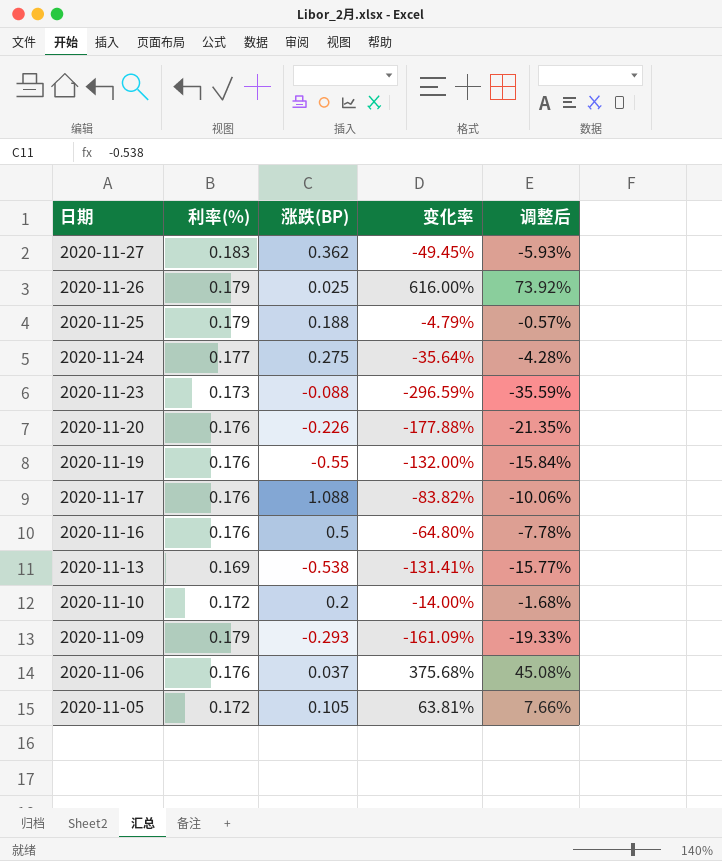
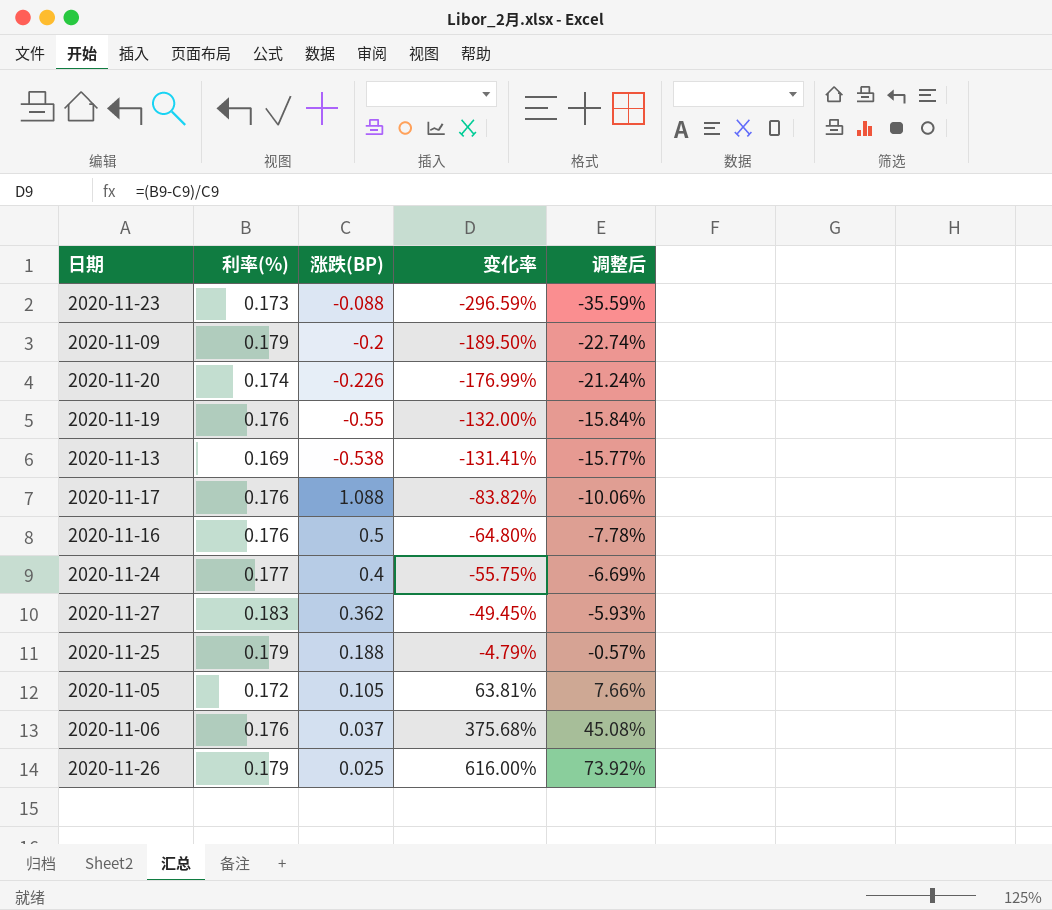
row order: 日期 descending -> 变化率 ascending
row 2020-11-10: 0.172 | 0.2 | -14.00% | -1.68% -> none
2020-11-09 | 涨跌(BP): -0.293 -> -0.2
2020-11-09 | 变化率: -161.09% -> -189.50%
2020-11-09 | 调整后: -19.33% -> -22.74%
2020-11-20 | 利率(%): 0.176 -> 0.174
2020-11-20 | 变化率: -177.88% -> -176.99%
2020-11-20 | 调整后: -21.35% -> -21.24%
2020-11-24 | 涨跌(BP): 0.275 -> 0.4
2020-11-24 | 变化率: -35.64% -> -55.75%
2020-11-24 | 调整后: -4.28% -> -6.69%

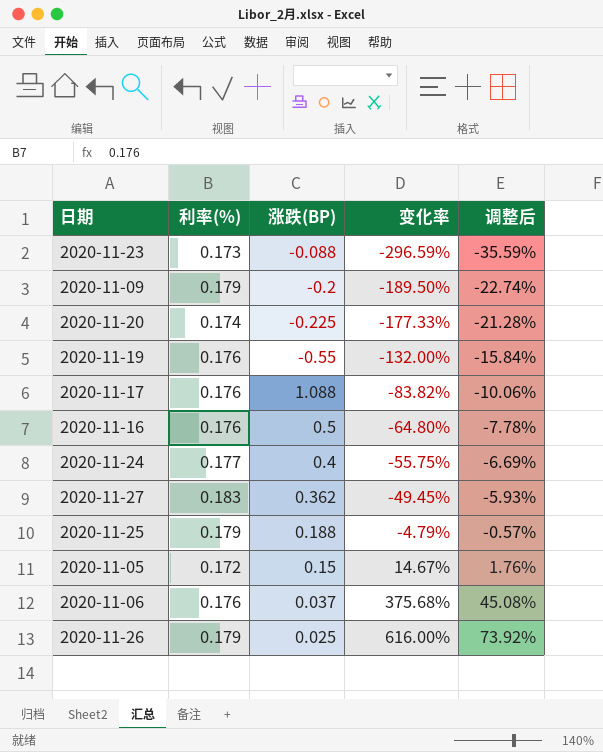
row 2020-11-13: 0.169 | -0.538 | -131.41% | -15.77% -> none
2020-11-20 | 涨跌(BP): -0.226 -> -0.225
2020-11-20 | 变化率: -176.99% -> -177.33%
2020-11-20 | 调整后: -21.24% -> -21.28%
2020-11-05 | 涨跌(BP): 0.105 -> 0.15
2020-11-05 | 变化率: 63.81% -> 14.67%
2020-11-05 | 调整后: 7.66% -> 1.76%

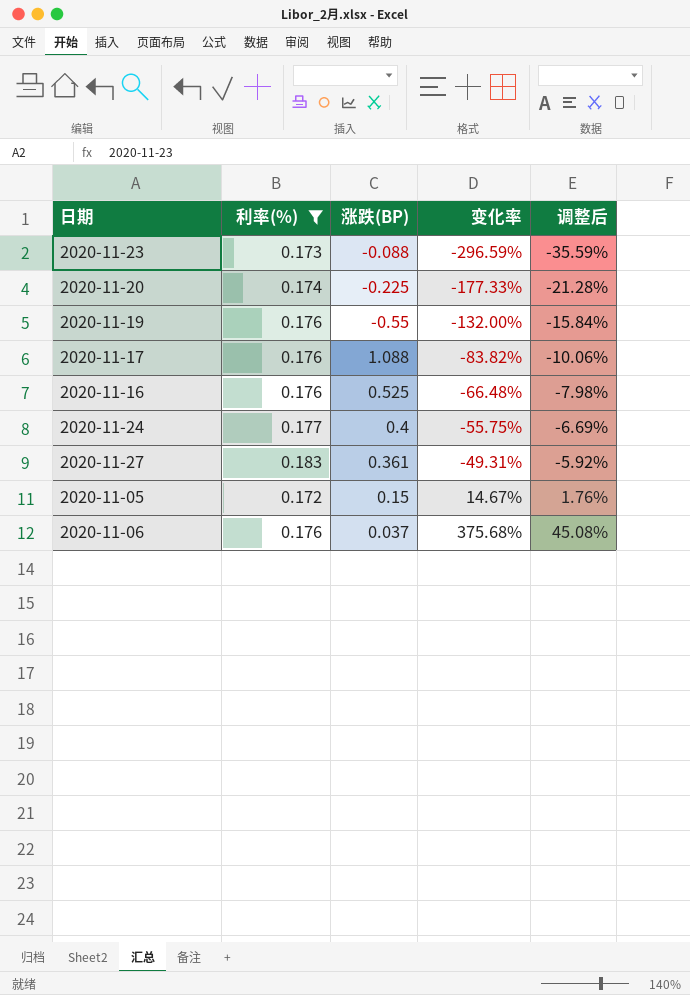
filter: none -> 利率(%) != 0.179
2020-11-16 | 涨跌(BP): 0.5 -> 0.525
2020-11-16 | 变化率: -64.80% -> -66.48%
2020-11-16 | 调整后: -7.78% -> -7.98%
2020-11-27 | 涨跌(BP): 0.362 -> 0.361
2020-11-27 | 变化率: -49.45% -> -49.31%
2020-11-27 | 调整后: -5.93% -> -5.92%

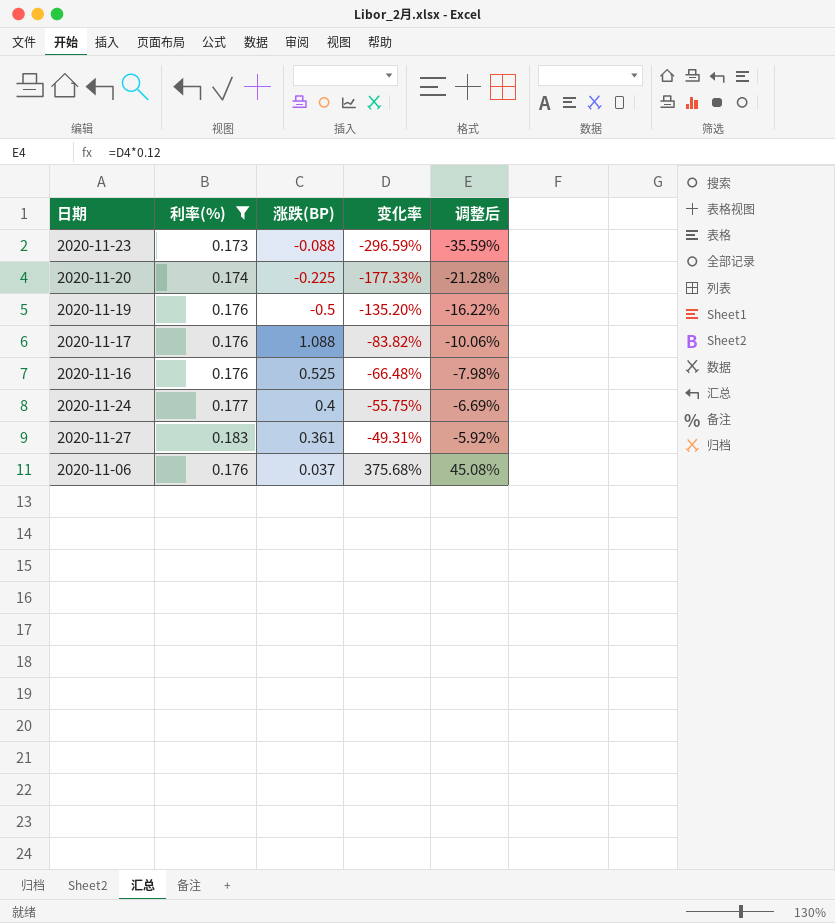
row 2020-11-05: 0.172 | 0.15 | 14.67% | 1.76% -> none
2020-11-19 | 涨跌(BP): -0.55 -> -0.5
2020-11-19 | 变化率: -132.00% -> -135.20%
2020-11-19 | 调整后: -15.84% -> -16.22%

